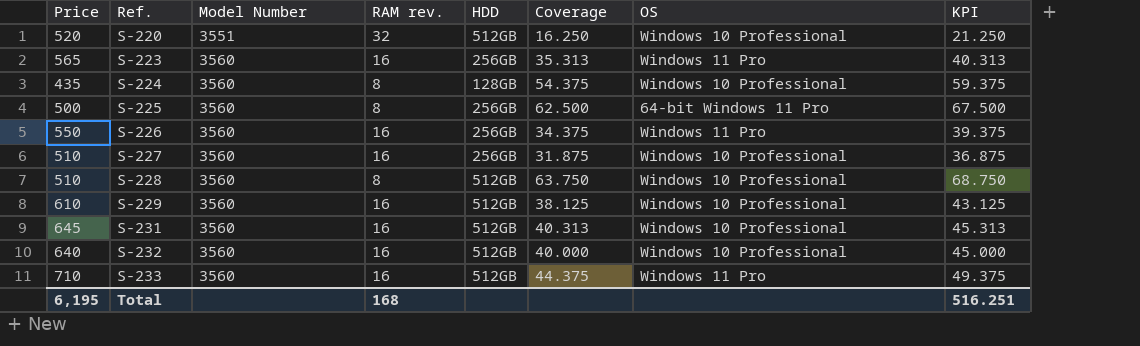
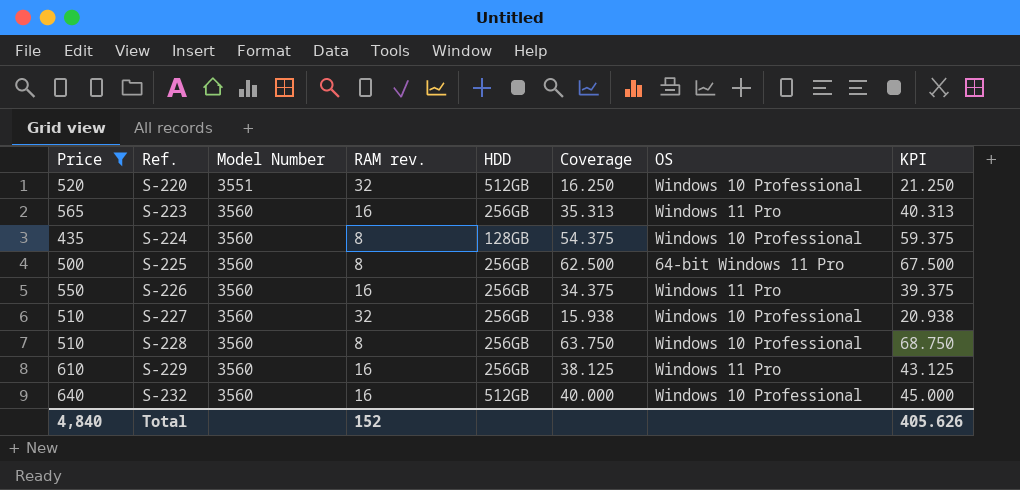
filter: none -> Price <= 640
S-227 | RAM rev.: 16 -> 32
S-227 | Coverage: 31.875 -> 15.938
S-227 | KPI: 36.875 -> 20.938
S-228 | HDD: 512GB -> 256GB
S-229 | HDD: 512GB -> 256GB
S-229 | OS: Windows 10 Professional -> Windows 11 Pro
Total | Price: 6,195 -> 4,840
Total | RAM rev.: 168 -> 152
Total | KPI: 516.251 -> 405.626

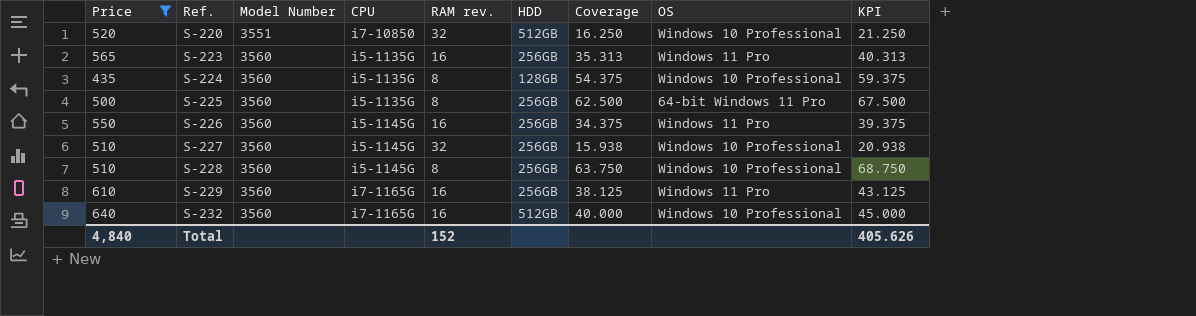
column CPU | position: none -> 4

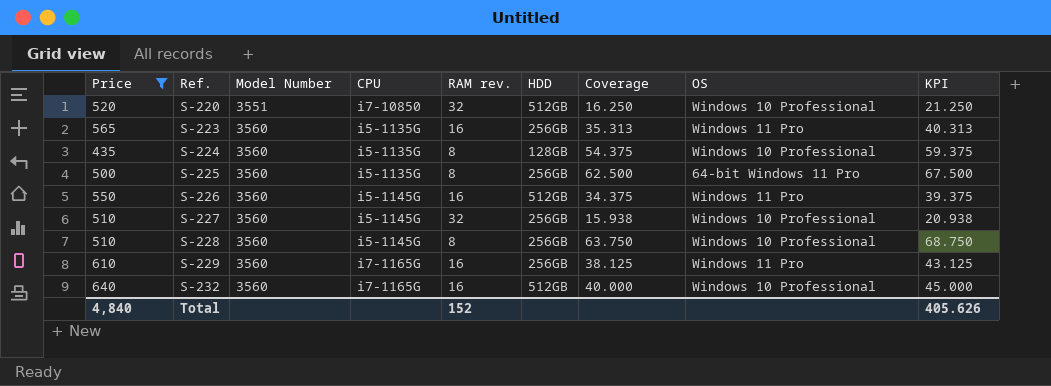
S-226 | HDD: 256GB -> 512GB

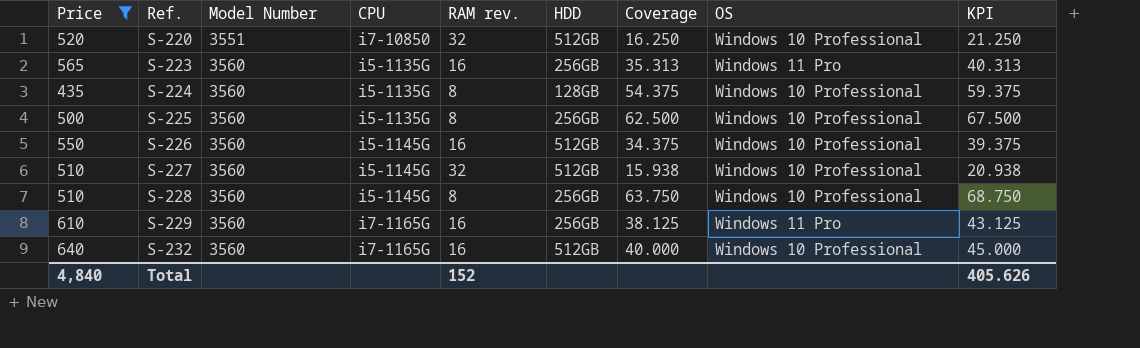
S-225 | OS: 64-bit Windows 11 Pro -> Windows 10 Professional
S-226 | OS: Windows 11 Pro -> Windows 10 Professional
S-227 | HDD: 256GB -> 512GB

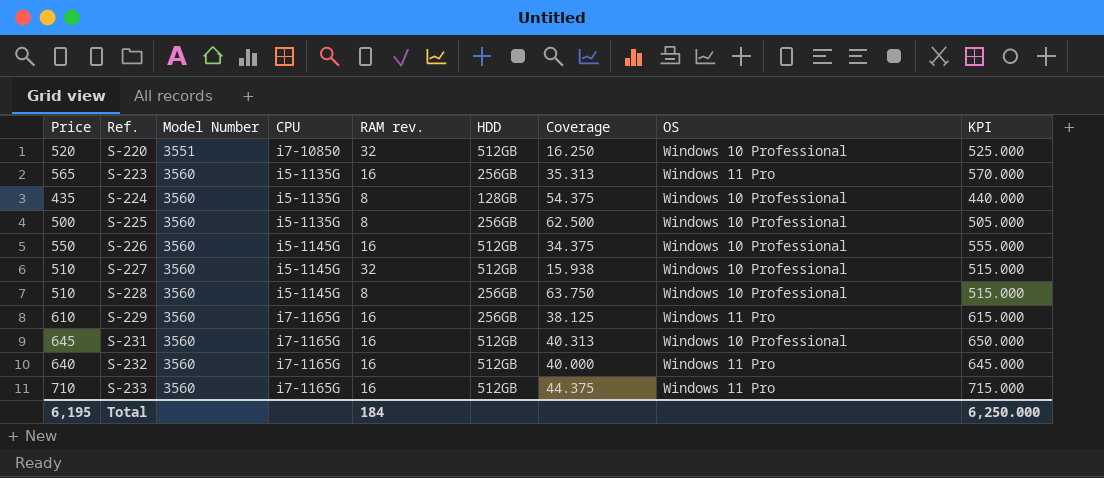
filter: Price <= 640 -> none
column KPI | formula: [Coverage] + 5 -> [Price] + 5
S-232 | OS: Windows 10 Professional -> Windows 11 Pro
Total | Price: 4,840 -> 6,195
Total | RAM rev.: 152 -> 184
Total | KPI: 405.626 -> 6,250.000

